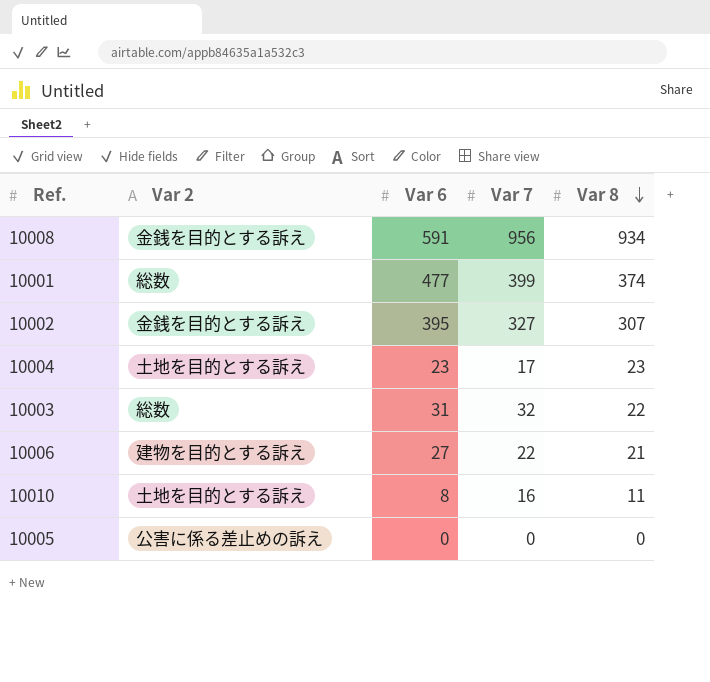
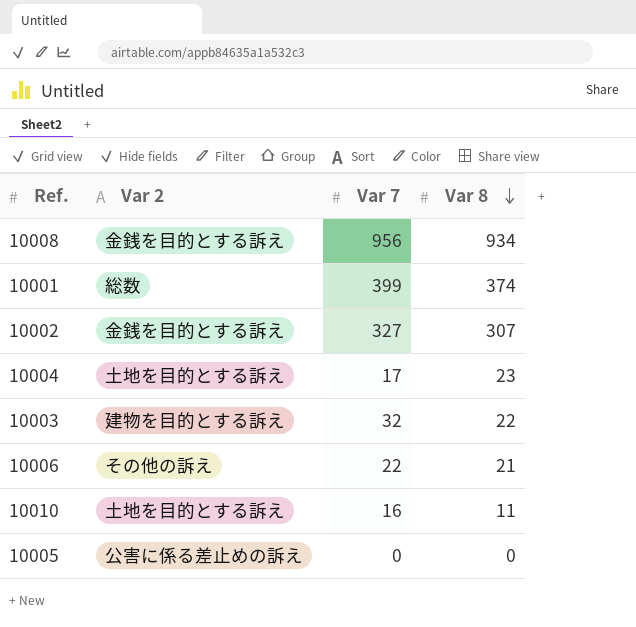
column Var 6 | position: 3 -> none
10003 | Var 2: 総数 -> 建物を目的とする訴え
10006 | Var 2: 建物を目的とする訴え -> その他の訴え

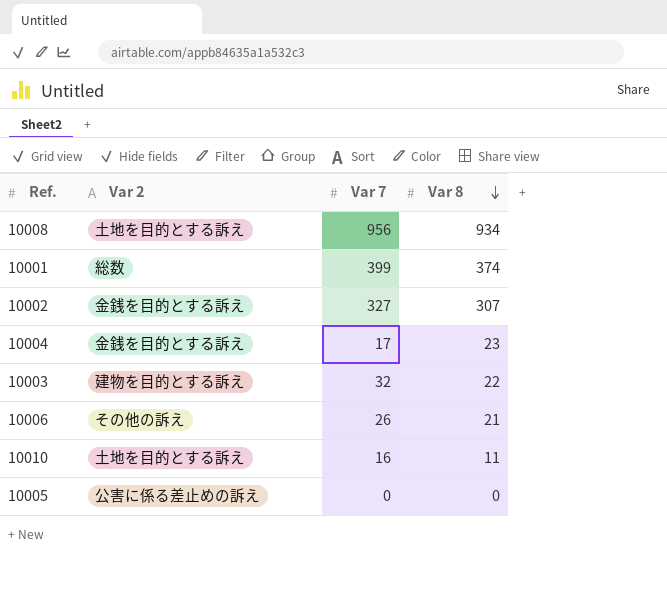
10008 | Var 2: 金銭を目的とする訴え -> 土地を目的とする訴え
10004 | Var 2: 土地を目的とする訴え -> 金銭を目的とする訴え
10006 | Var 7: 22 -> 26

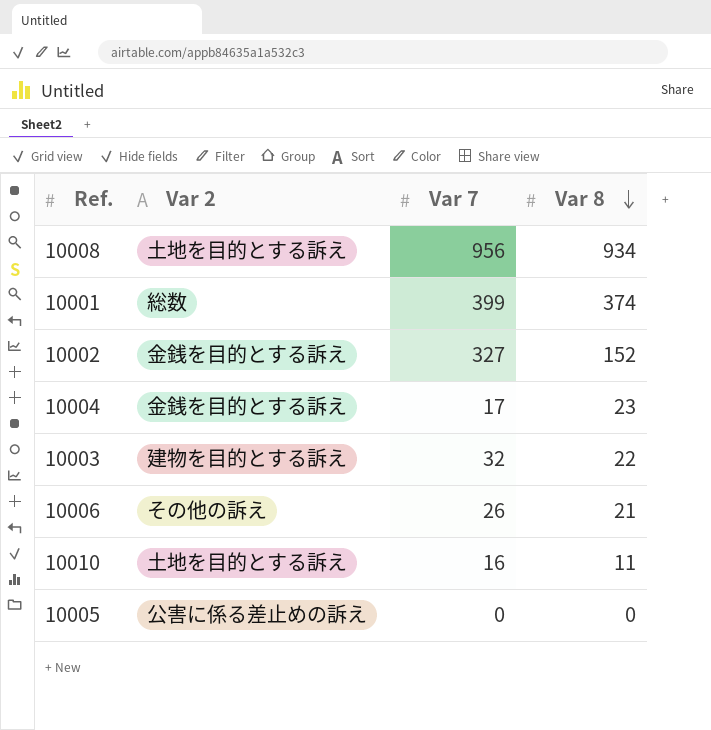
10002 | Var 8: 307 -> 152

